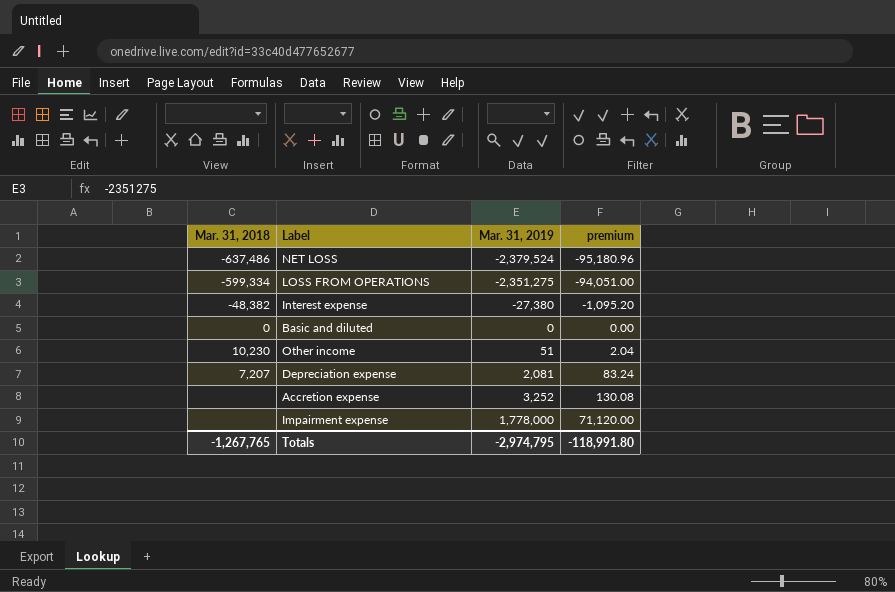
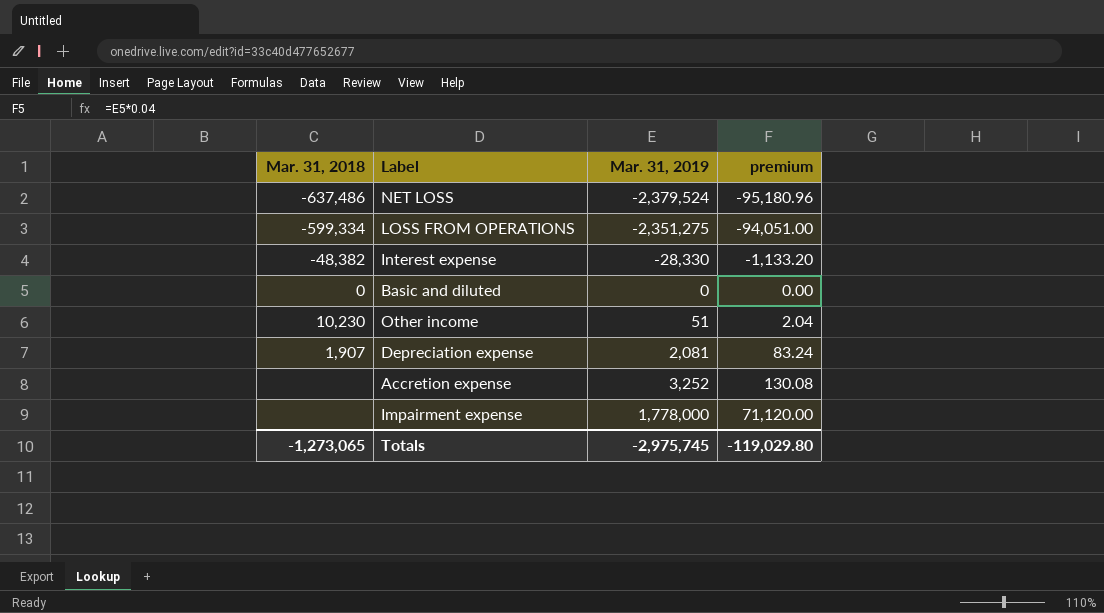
Interest expense | Mar. 31, 2019: -27,380 -> -28,330
Interest expense | premium: -1,095.20 -> -1,133.20
Depreciation expense | Mar. 31, 2018: 7,207 -> 1,907
Totals | Mar. 31, 2018: -1,267,765 -> -1,273,065
Totals | Mar. 31, 2019: -2,974,795 -> -2,975,745
Totals | premium: -118,991.80 -> -119,029.80

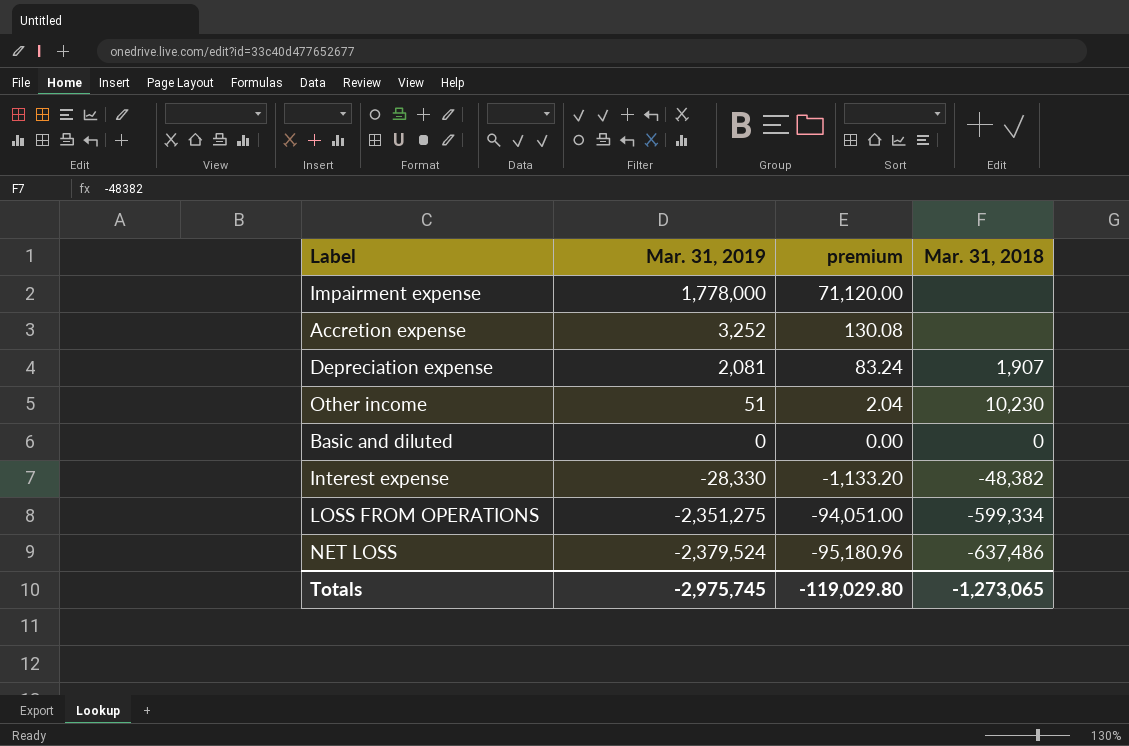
row order: Mar. 31, 2019 ascending -> Mar. 31, 2019 descending
column Mar. 31, 2018 | position: 1 -> 4

